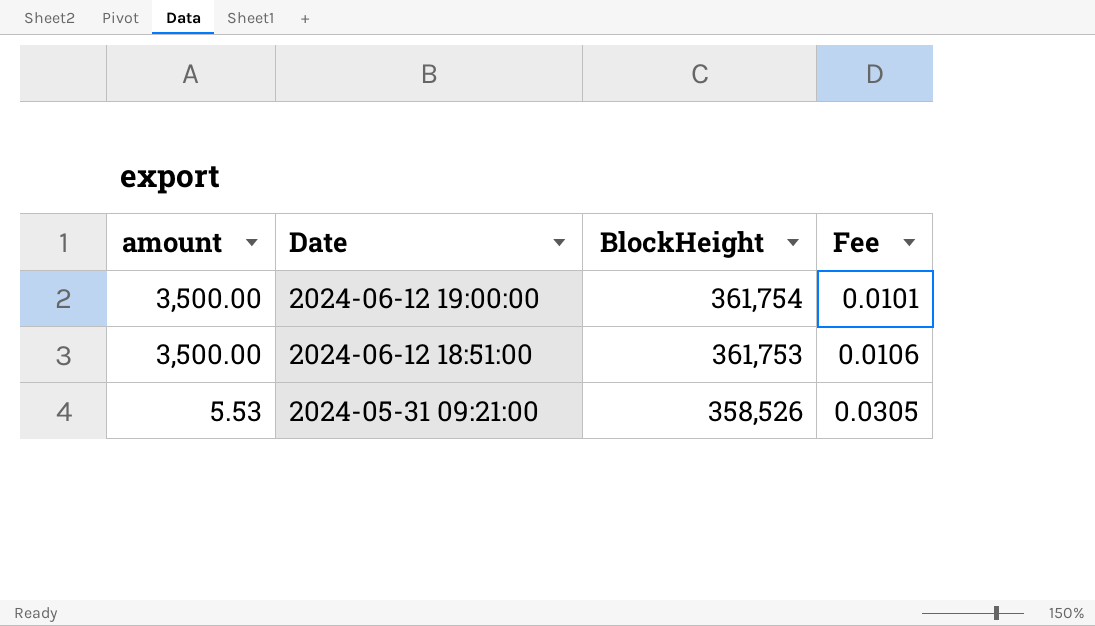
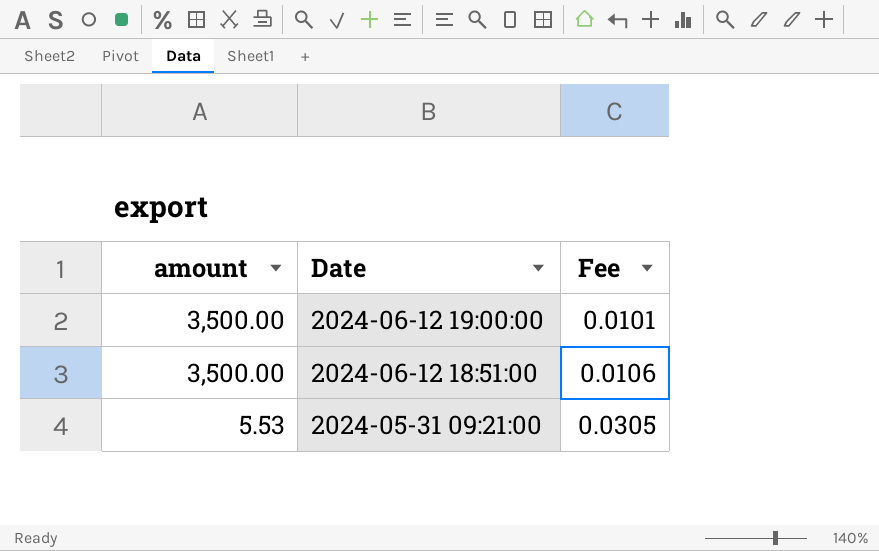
column BlockHeight | position: 3 -> none

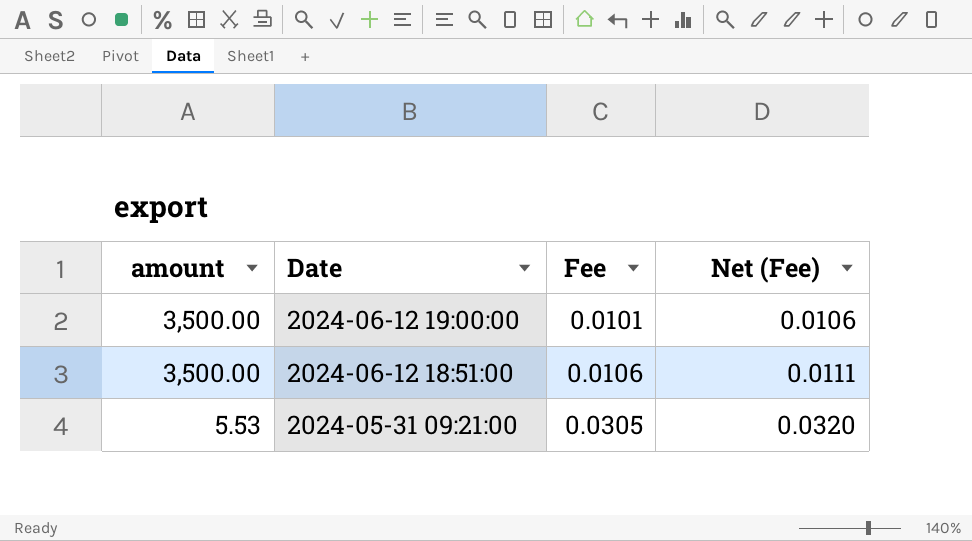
column Net (Fee) | formula: none -> [Fee] * 1.05

